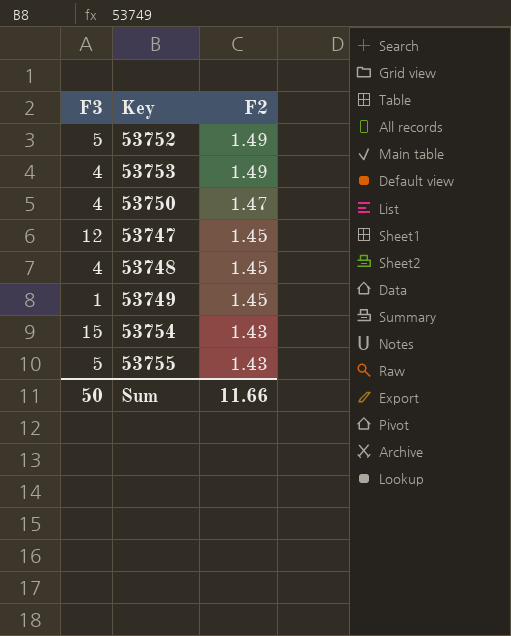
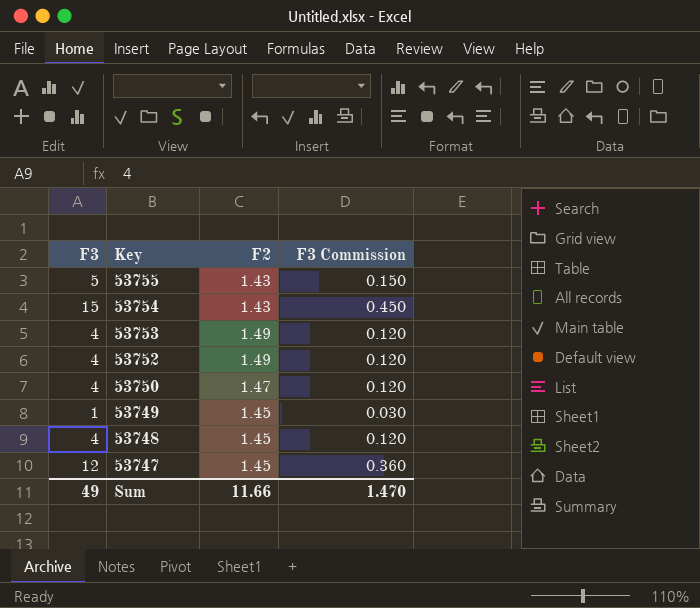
row order: F2 descending -> Key descending
column F3 Commission | formula: none -> [F3] * 0.03
53752 | F3: 5 -> 4
Sum | F3: 50 -> 49

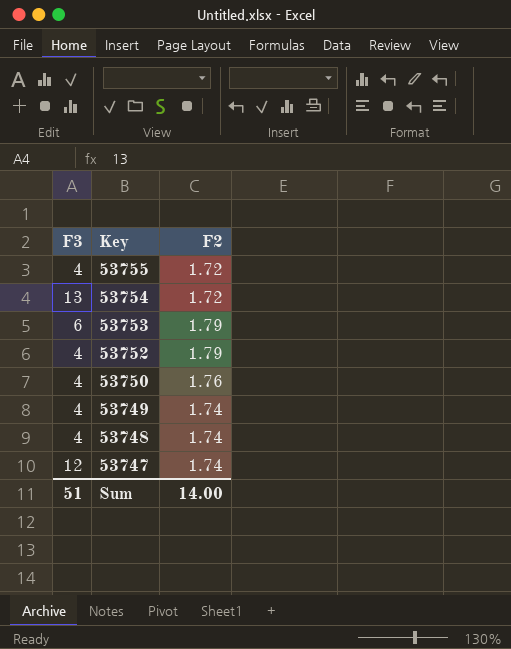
column F3 Commission | formula: [F3] * 0.03 -> none
53755 | F3: 5 -> 4
53755 | F2: 1.43 -> 1.72
53754 | F3: 15 -> 13
53754 | F2: 1.43 -> 1.72
53753 | F3: 4 -> 6
53753 | F2: 1.49 -> 1.79
53752 | F2: 1.49 -> 1.79
53750 | F2: 1.47 -> 1.76
53749 | F3: 1 -> 4
53749 | F2: 1.45 -> 1.74
53748 | F2: 1.45 -> 1.74
53747 | F2: 1.45 -> 1.74
Sum | F3: 49 -> 51
Sum | F2: 11.66 -> 14.00

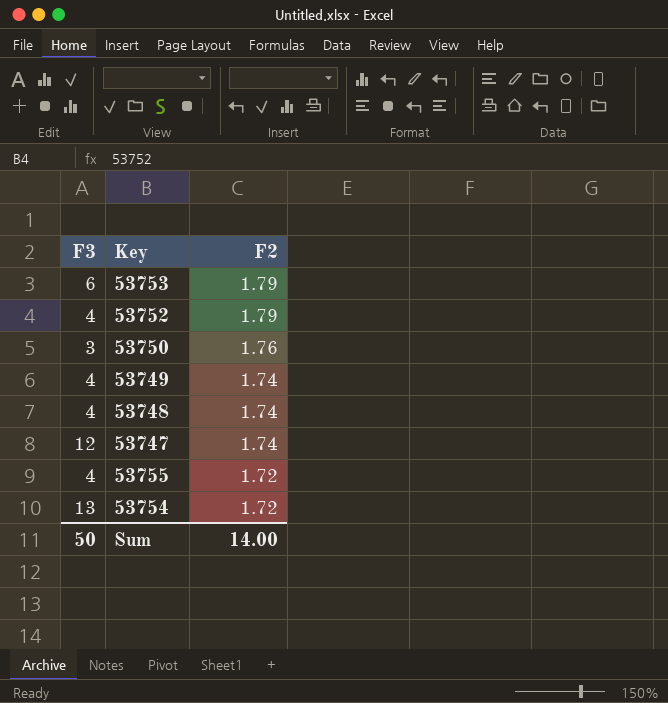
row order: Key descending -> F2 descending
53750 | F3: 4 -> 3
Sum | F3: 51 -> 50

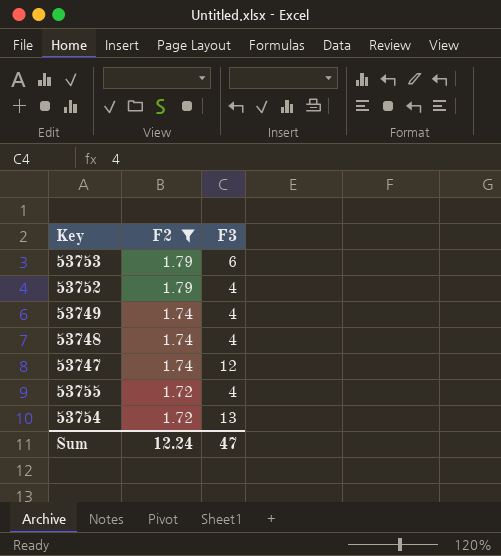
filter: none -> F2 != 1.76
column F3 | position: 1 -> 3
Sum | F2: 14.00 -> 12.24
Sum | F3: 50 -> 47

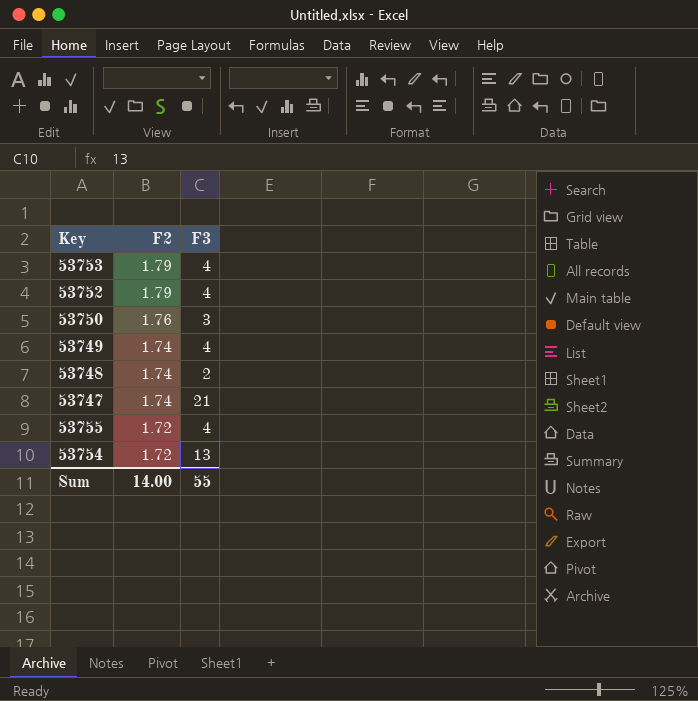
filter: F2 != 1.76 -> none
53753 | F3: 6 -> 4
53748 | F3: 4 -> 2
53747 | F3: 12 -> 21
Sum | F2: 12.24 -> 14.00
Sum | F3: 47 -> 55

